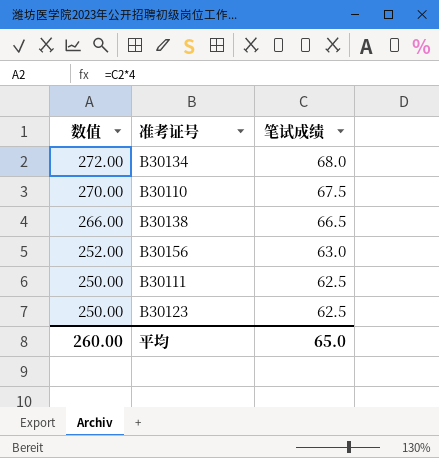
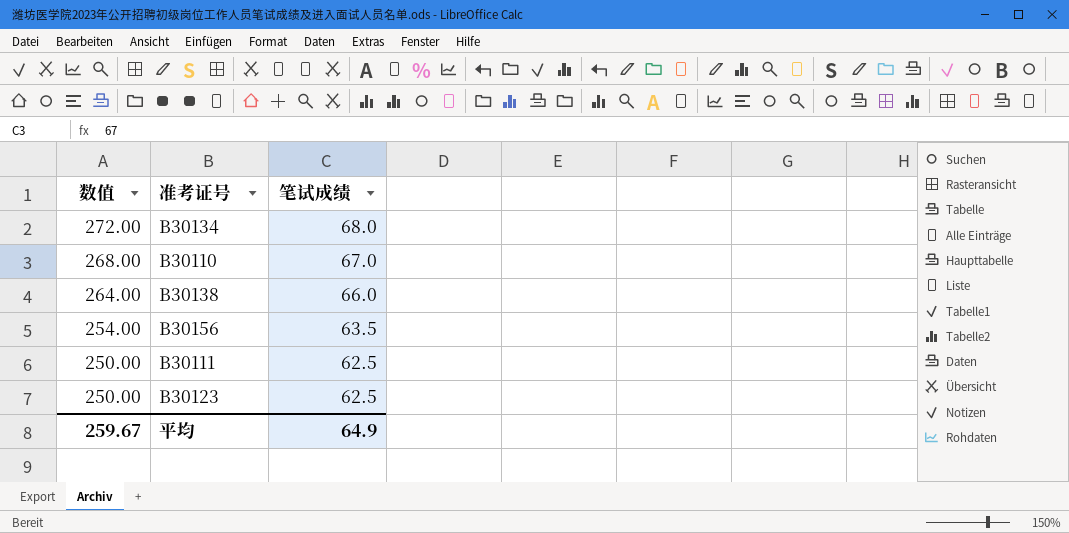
B30110 | 数值: 270.00 -> 268.00
B30110 | 笔试成绩: 67.5 -> 67.0
B30138 | 数值: 266.00 -> 264.00
B30138 | 笔试成绩: 66.5 -> 66.0
B30156 | 数值: 252.00 -> 254.00
B30156 | 笔试成绩: 63.0 -> 63.5
平均 | 数值: 260.00 -> 259.67
平均 | 笔试成绩: 65.0 -> 64.9

